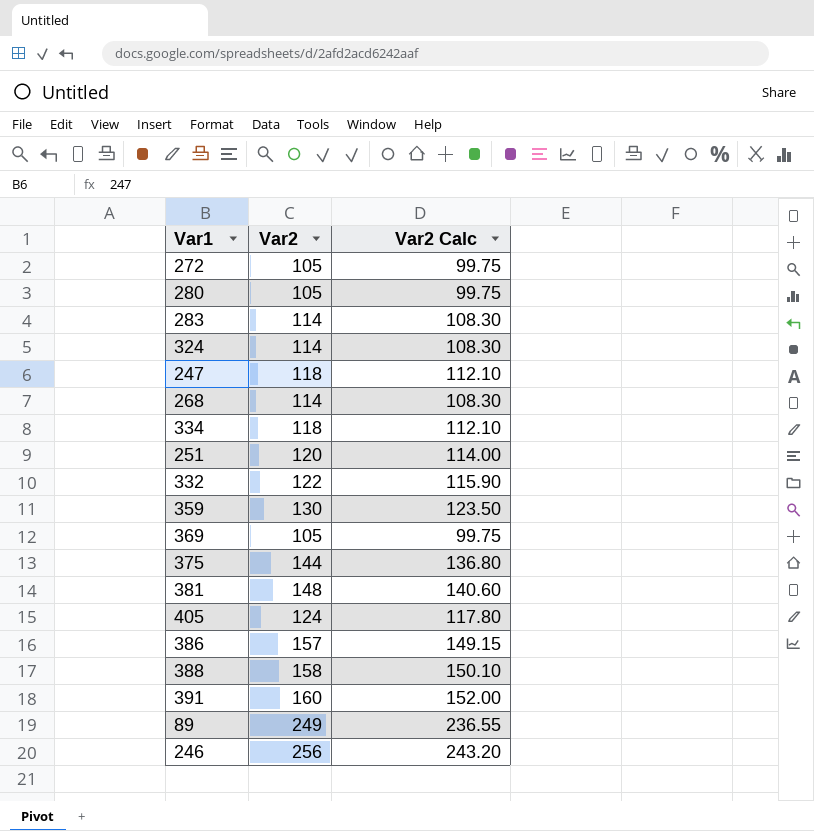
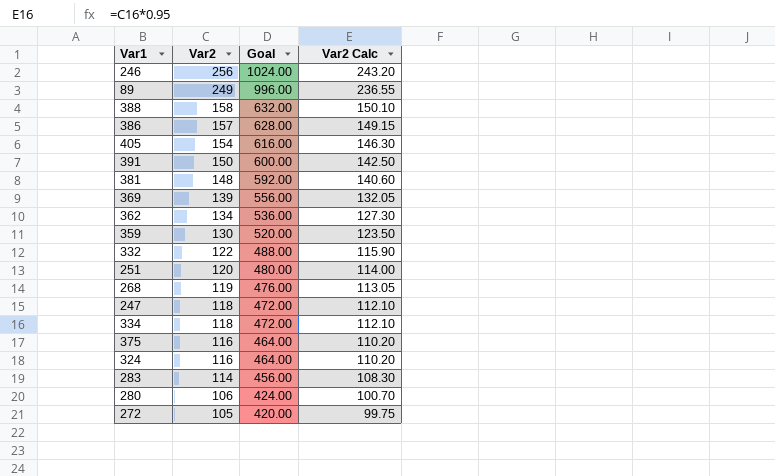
row order: none -> Var2 descending
column Goal | formula: none -> [Var2] * 4
405 | Var2: 124 -> 154
405 | Var2 Calc: 117.80 -> 146.30
391 | Var2: 160 -> 150
391 | Var2 Calc: 152.00 -> 142.50
369 | Var2: 105 -> 139
369 | Var2 Calc: 99.75 -> 132.05
row 362: none -> 134 | 536.00 | 127.30
268 | Var2: 114 -> 119
268 | Var2 Calc: 108.30 -> 113.05
375 | Var2: 144 -> 116
375 | Var2 Calc: 136.80 -> 110.20
324 | Var2: 114 -> 116
324 | Var2 Calc: 108.30 -> 110.20
280 | Var2: 105 -> 106
280 | Var2 Calc: 99.75 -> 100.70

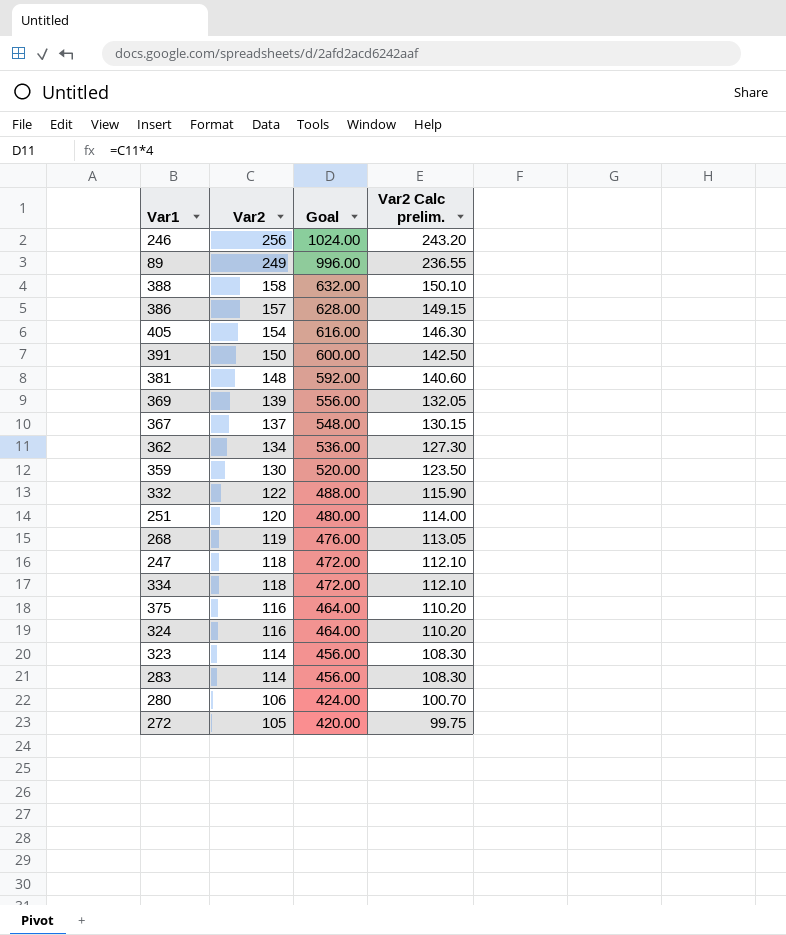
column name: Var2 Calc -> Var2 Calc prelim.
row 367: none -> 137 | 548.00 | 130.15
row 323: none -> 114 | 456.00 | 108.30

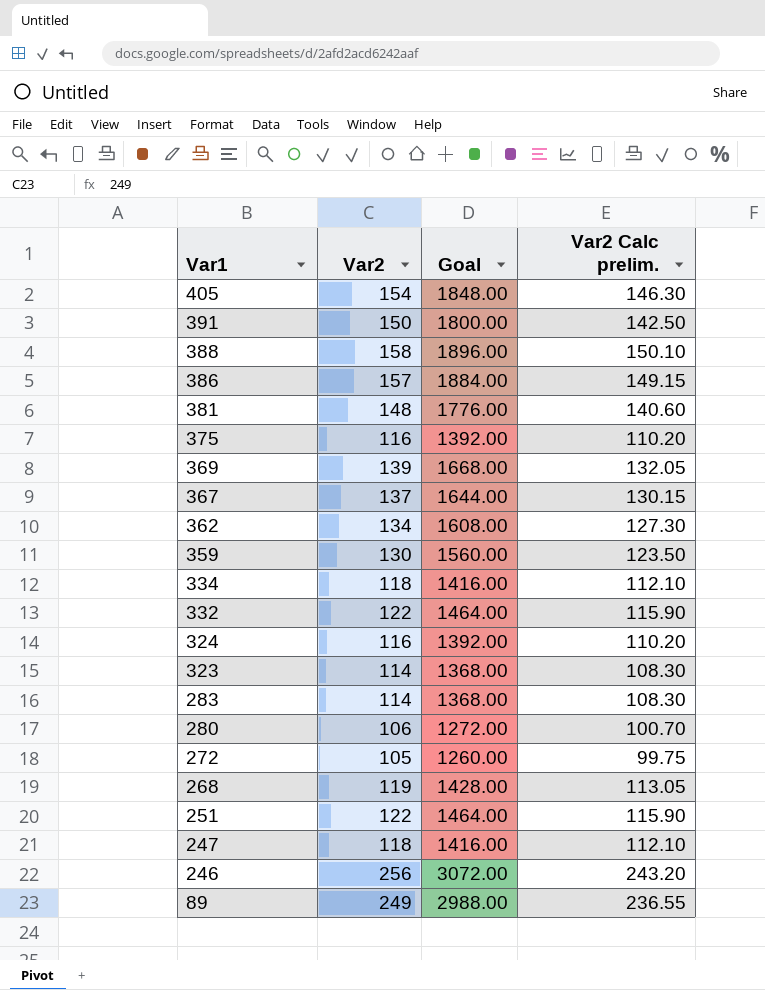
row order: Var2 descending -> Var1 descending
column Goal | formula: [Var2] * 4 -> [Var2] * 12
251 | Var2: 120 -> 122
251 | Var2 Calc prelim.: 114.00 -> 115.90

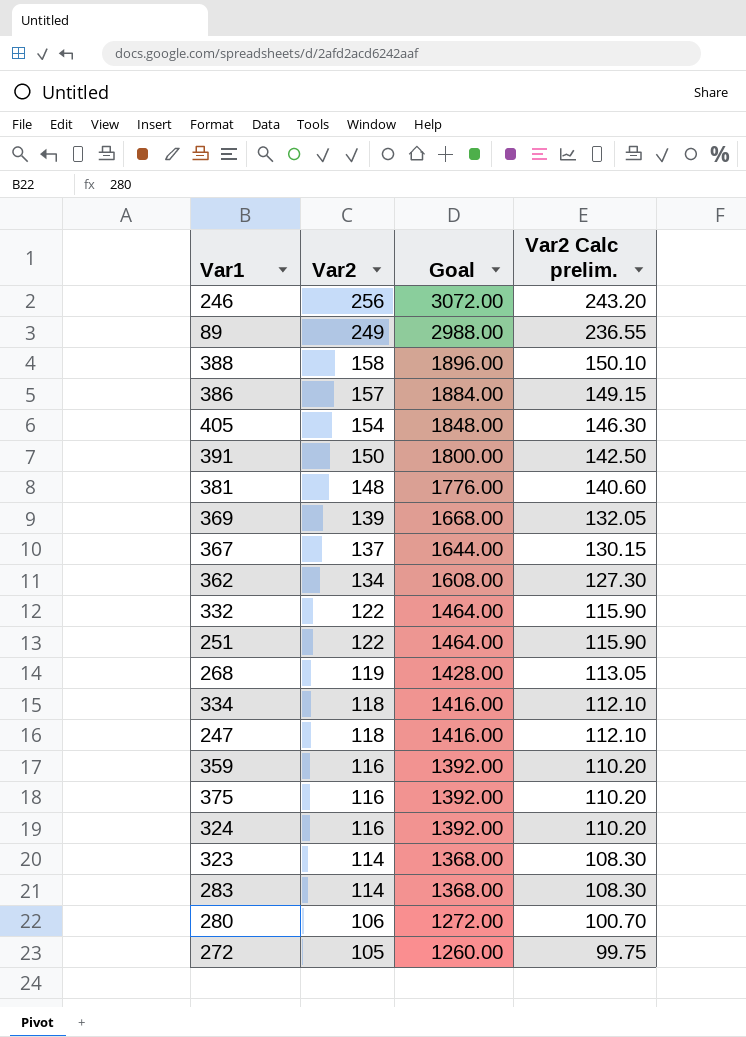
row order: Var1 descending -> Var2 descending
359 | Var2: 130 -> 116
359 | Goal: 1560.00 -> 1392.00
359 | Var2 Calc prelim.: 123.50 -> 110.20

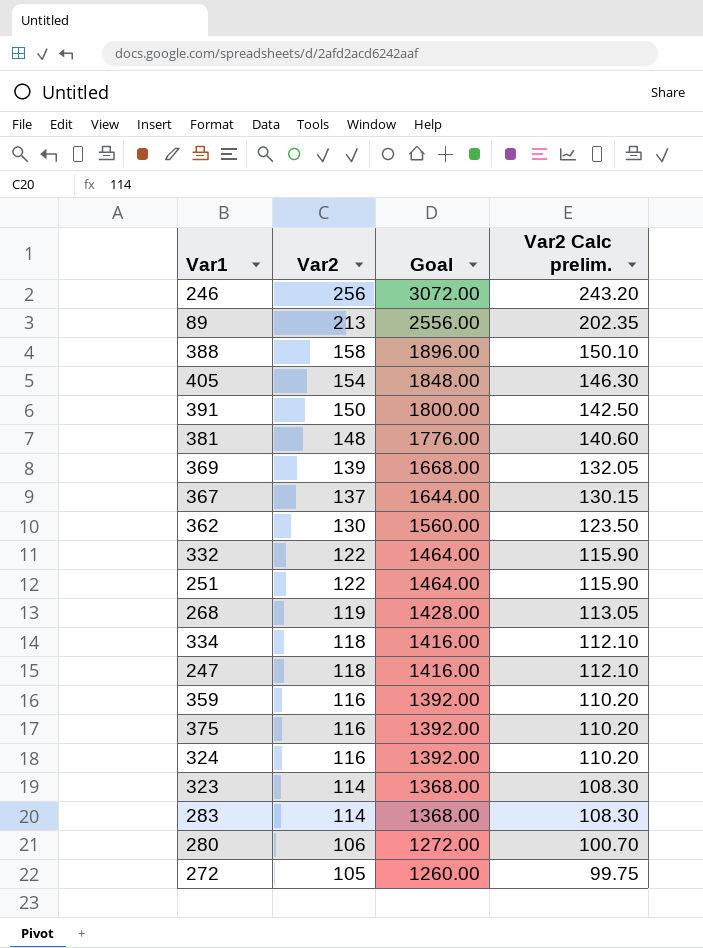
row 386: 157 | 1884.00 | 149.15 -> none
89 | Var2: 249 -> 213
89 | Goal: 2988.00 -> 2556.00
89 | Var2 Calc prelim.: 236.55 -> 202.35
362 | Var2: 134 -> 130
362 | Goal: 1608.00 -> 1560.00
362 | Var2 Calc prelim.: 127.30 -> 123.50

